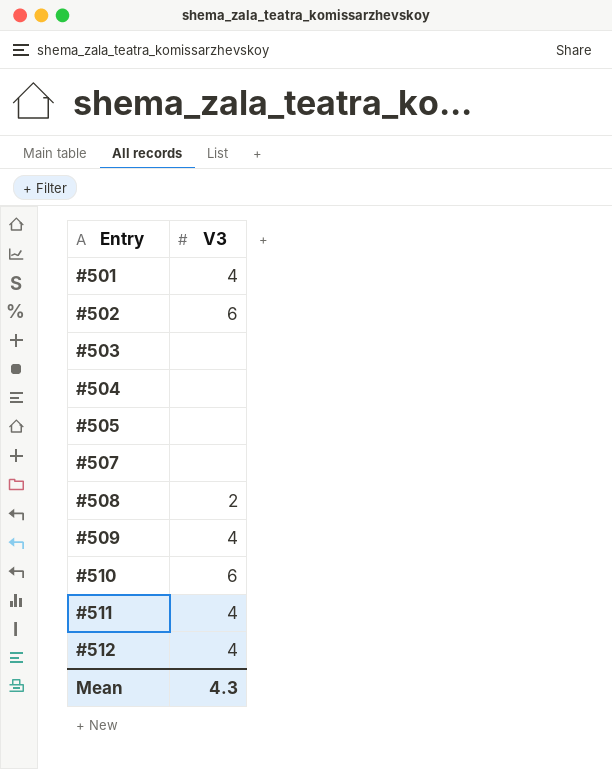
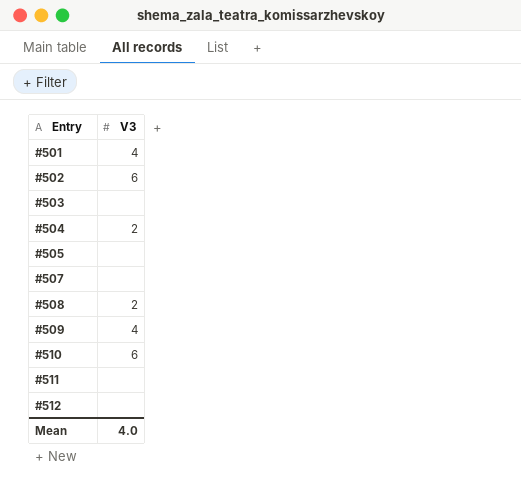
#504 | V3: none -> 2
#511 | V3: 4 -> none
#512 | V3: 4 -> none
Mean | V3: 4.3 -> 4.0

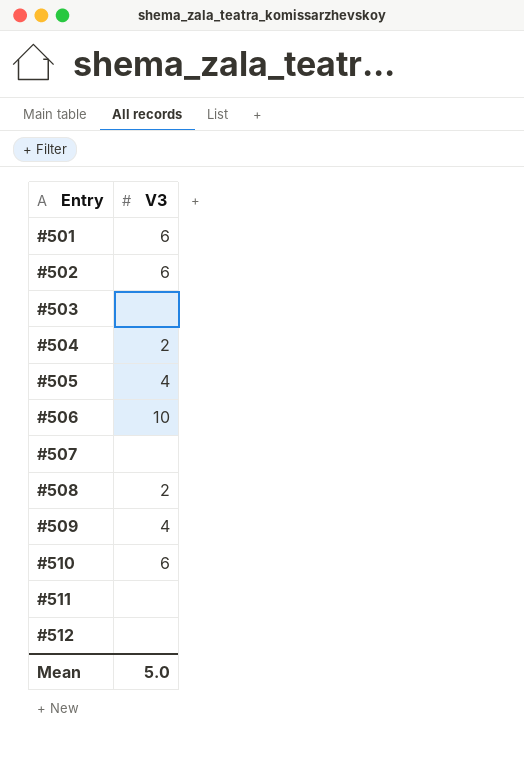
#501 | V3: 4 -> 6
#505 | V3: none -> 4
row #506: none -> 10
Mean | V3: 4.0 -> 5.0

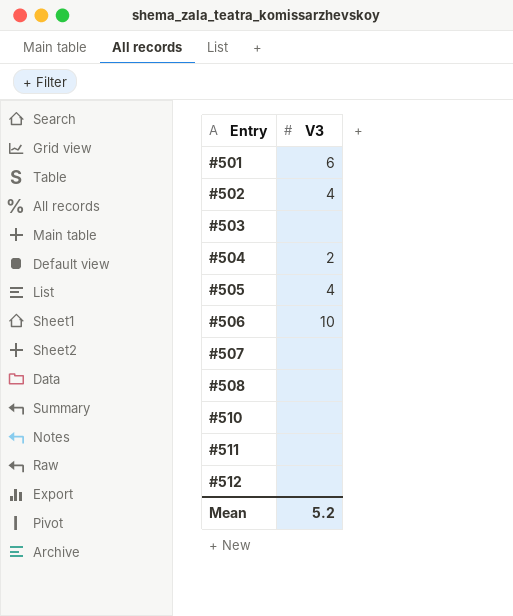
row #509: 4 -> none
#502 | V3: 6 -> 4
#508 | V3: 2 -> none
#510 | V3: 6 -> none
Mean | V3: 5.0 -> 5.2

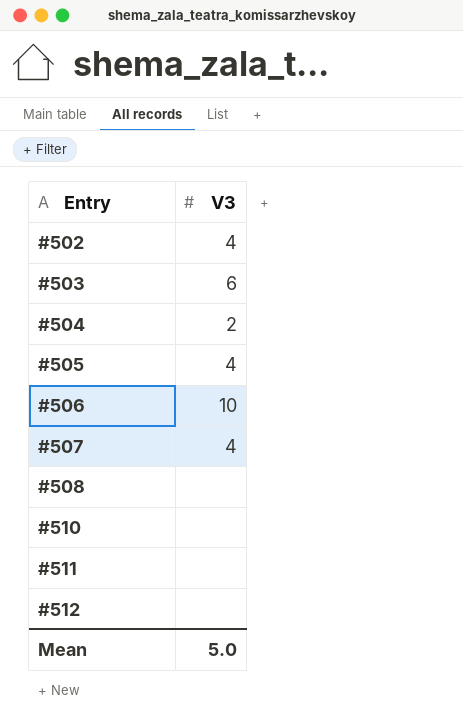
row #501: 6 -> none
#503 | V3: none -> 6
#507 | V3: none -> 4
Mean | V3: 5.2 -> 5.0

